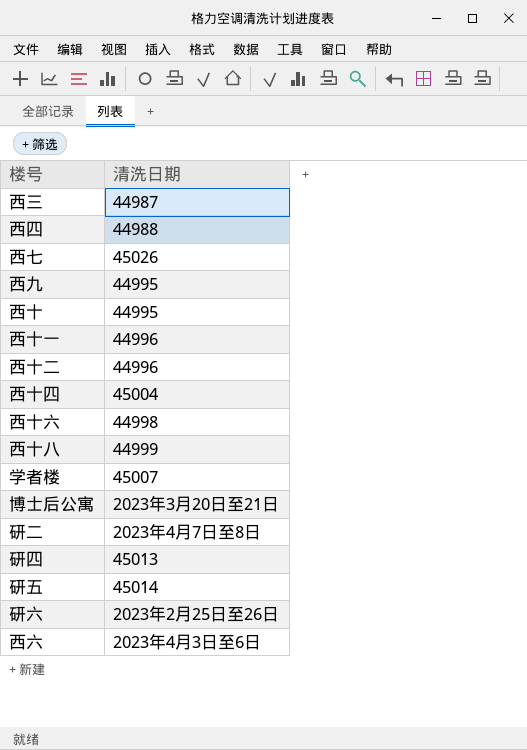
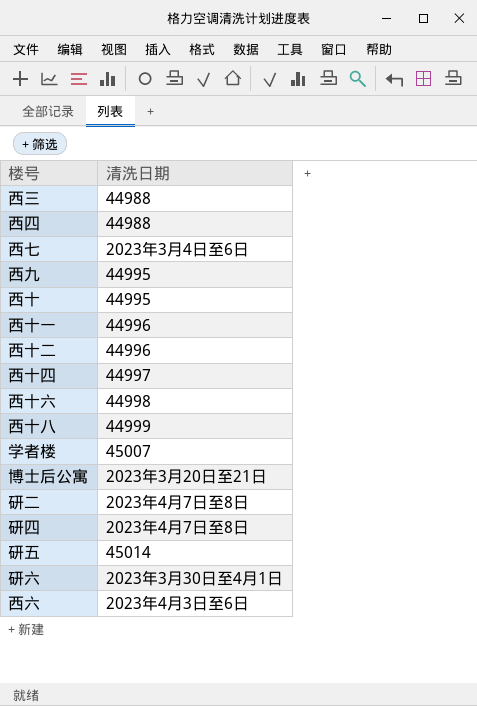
西三 | 清洗日期: 44987 -> 44988
西七 | 清洗日期: 45026 -> 2023年3月4日至6日
西十四 | 清洗日期: 45004 -> 44997
研四 | 清洗日期: 45013 -> 2023年4月7日至8日
研六 | 清洗日期: 2023年2月25日至26日 -> 2023年3月30日至4月1日

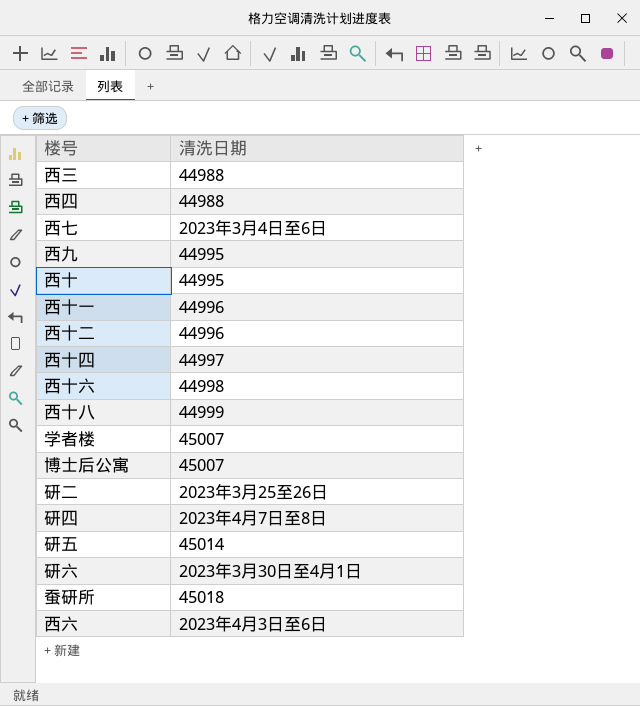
博士后公寓 | 清洗日期: 2023年3月20日至21日 -> 45007
研二 | 清洗日期: 2023年4月7日至8日 -> 2023年3月25至26日
row 蚕研所: none -> 45018

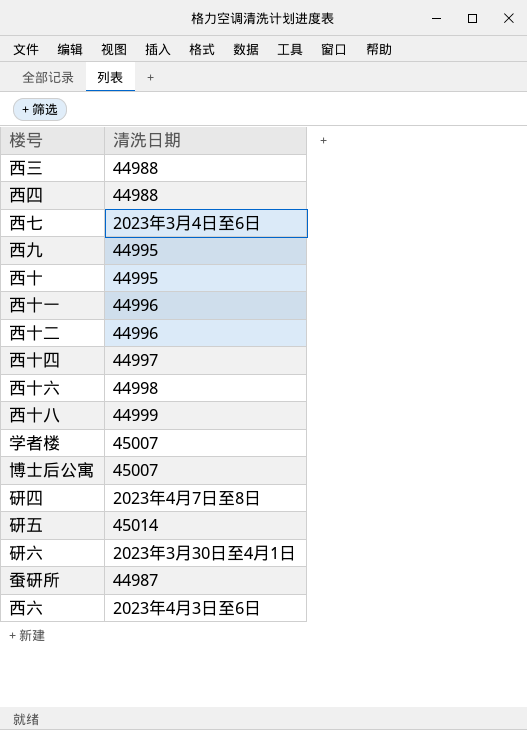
row 研二: 2023年3月25至26日 -> none
蚕研所 | 清洗日期: 45018 -> 44987

